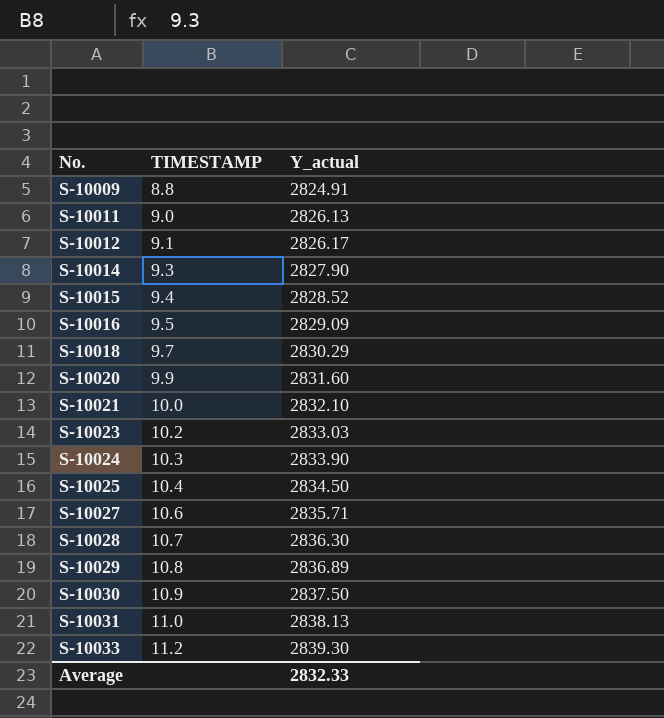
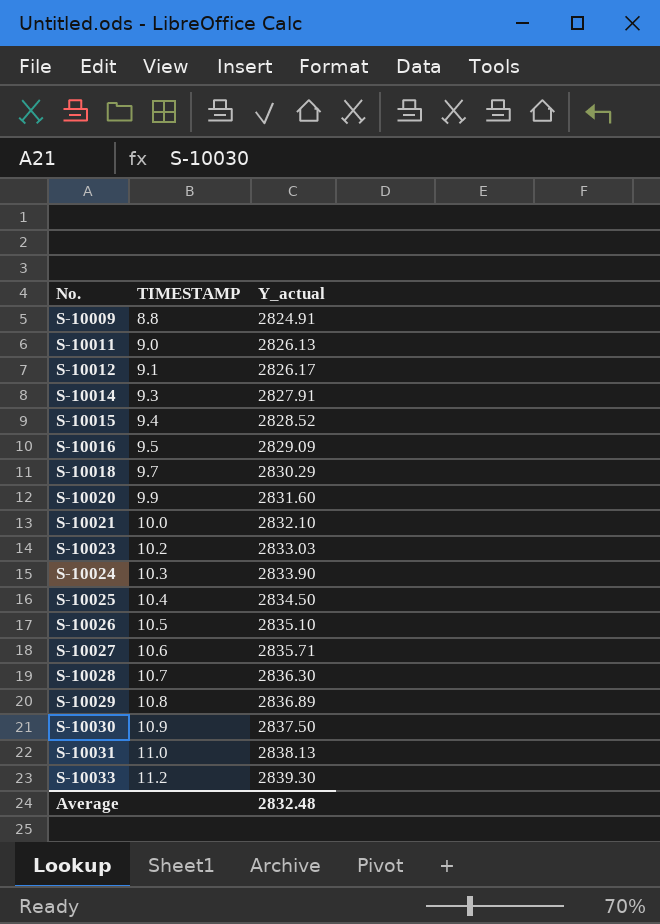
S-10014 | Y_actual: 2827.90 -> 2827.91
row S-10026: none -> 10.5 | 2835.10
Average | Y_actual: 2832.33 -> 2832.48

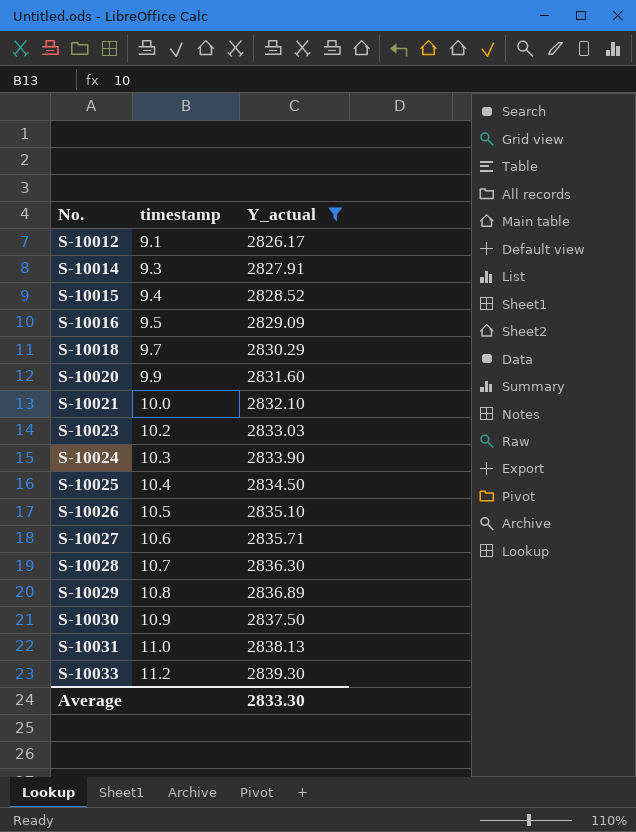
filter: none -> Y_actual >= 2826.17
column name: TIMESTAMP -> timestamp
Average | Y_actual: 2832.48 -> 2833.30

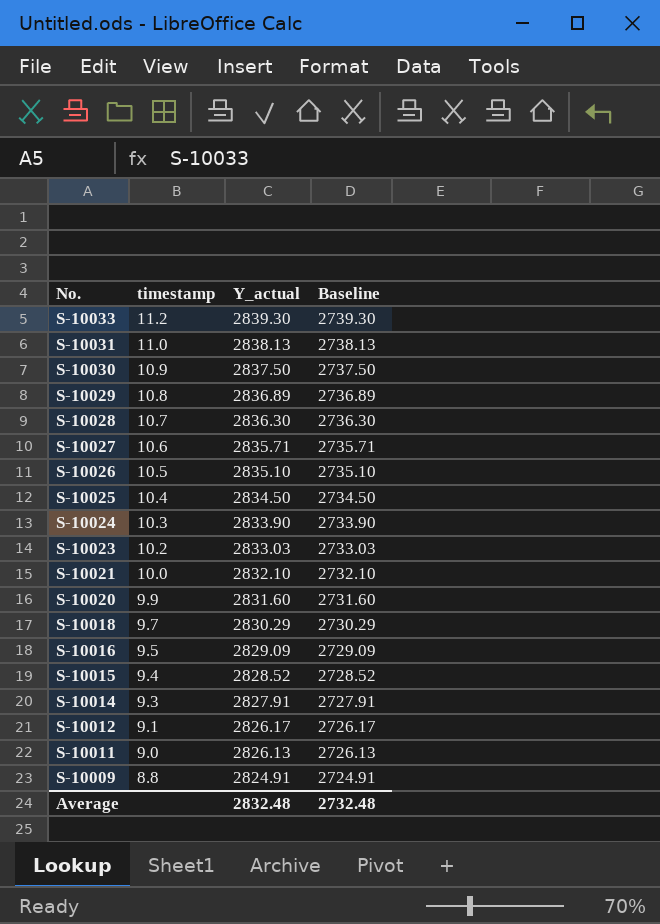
filter: Y_actual >= 2826.17 -> none
row order: No. ascending -> No. descending
column Baseline | formula: none -> [Y_actual] - 100
Average | Y_actual: 2833.30 -> 2832.48

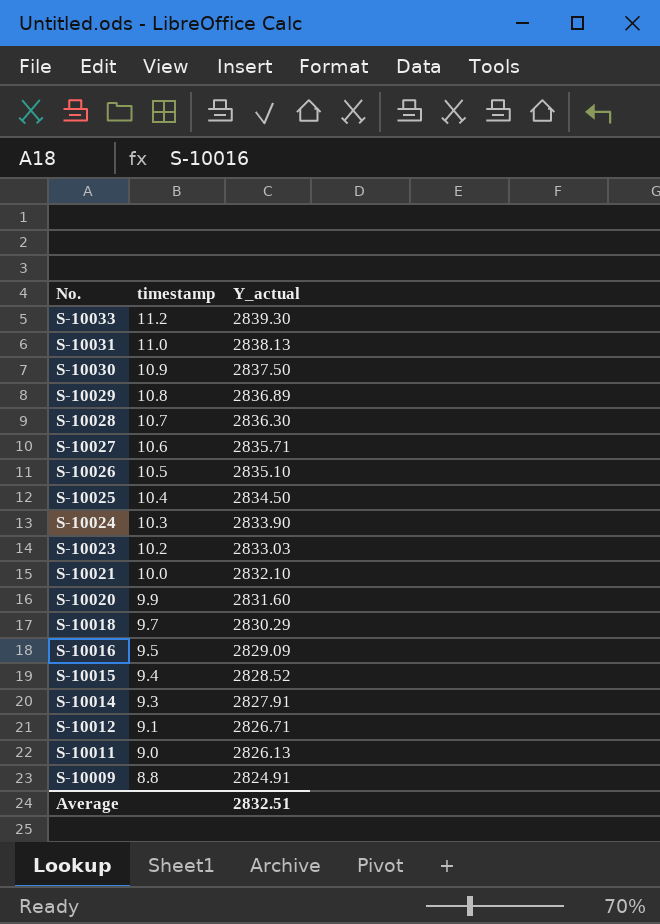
column Baseline | formula: [Y_actual] - 100 -> none
S-10012 | Y_actual: 2826.17 -> 2826.71
Average | Y_actual: 2832.48 -> 2832.51

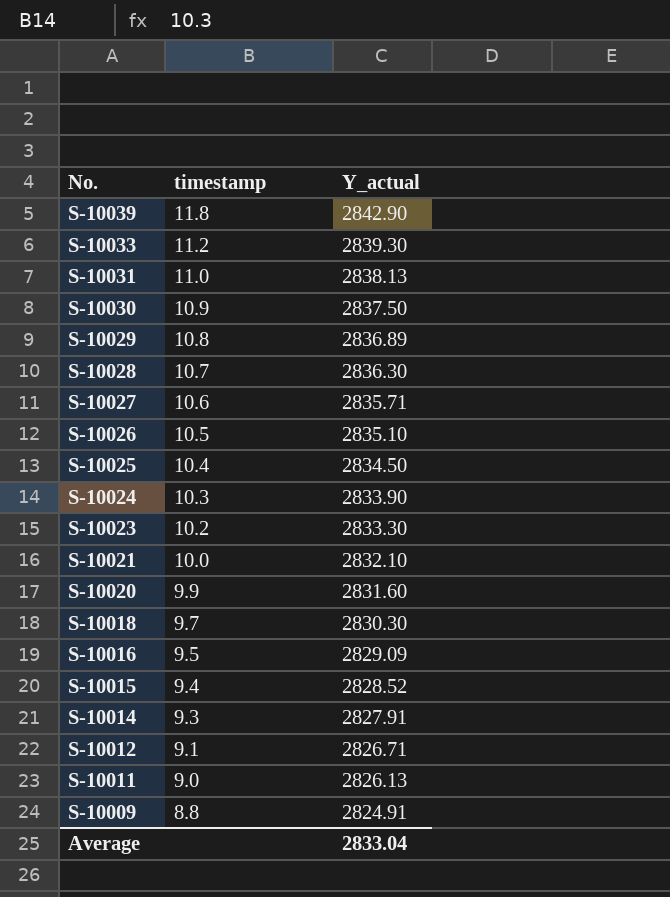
row S-10039: none -> 11.8 | 2842.90
S-10023 | Y_actual: 2833.03 -> 2833.30
S-10018 | Y_actual: 2830.29 -> 2830.30
Average | Y_actual: 2832.51 -> 2833.04

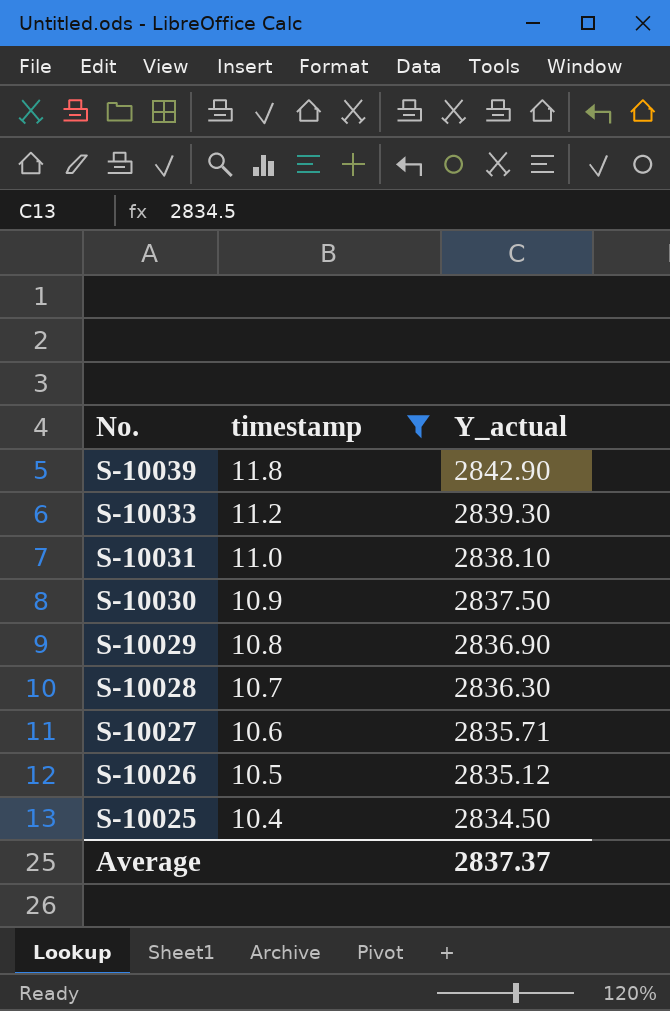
filter: none -> timestamp >= 10.4
S-10031 | Y_actual: 2838.13 -> 2838.10
S-10029 | Y_actual: 2836.89 -> 2836.90
S-10026 | Y_actual: 2835.10 -> 2835.12
Average | Y_actual: 2833.04 -> 2837.37

